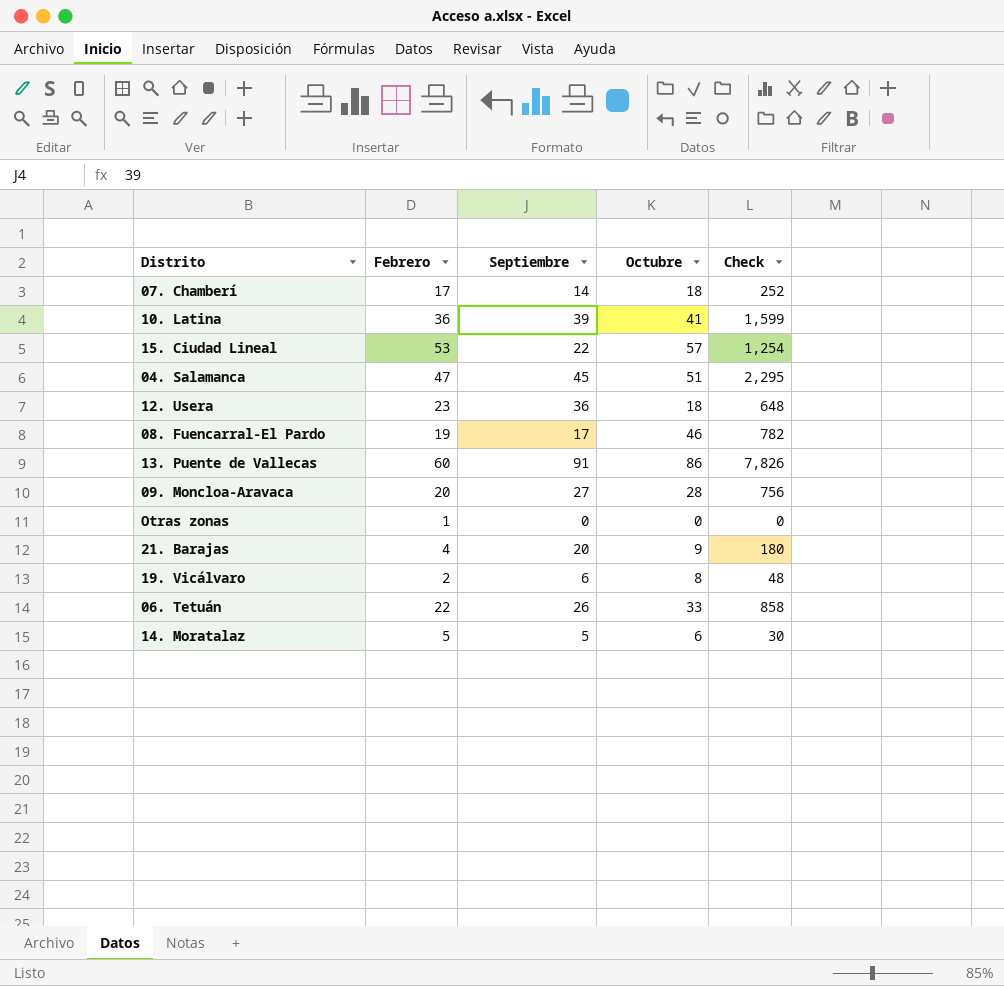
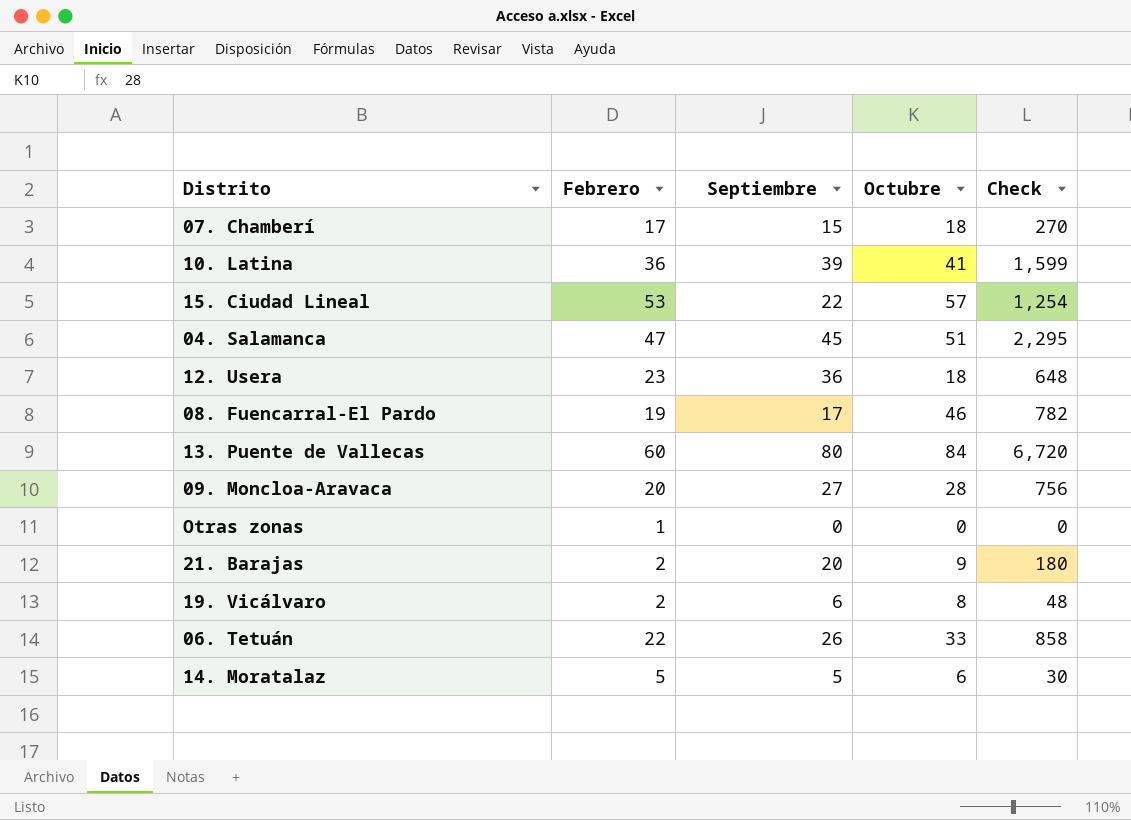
07. Chamberí | Septiembre: 14 -> 15
07. Chamberí | Check: 252 -> 270
13. Puente de Vallecas | Septiembre: 91 -> 80
13. Puente de Vallecas | Octubre: 86 -> 84
13. Puente de Vallecas | Check: 7,826 -> 6,720
21. Barajas | Febrero: 4 -> 2

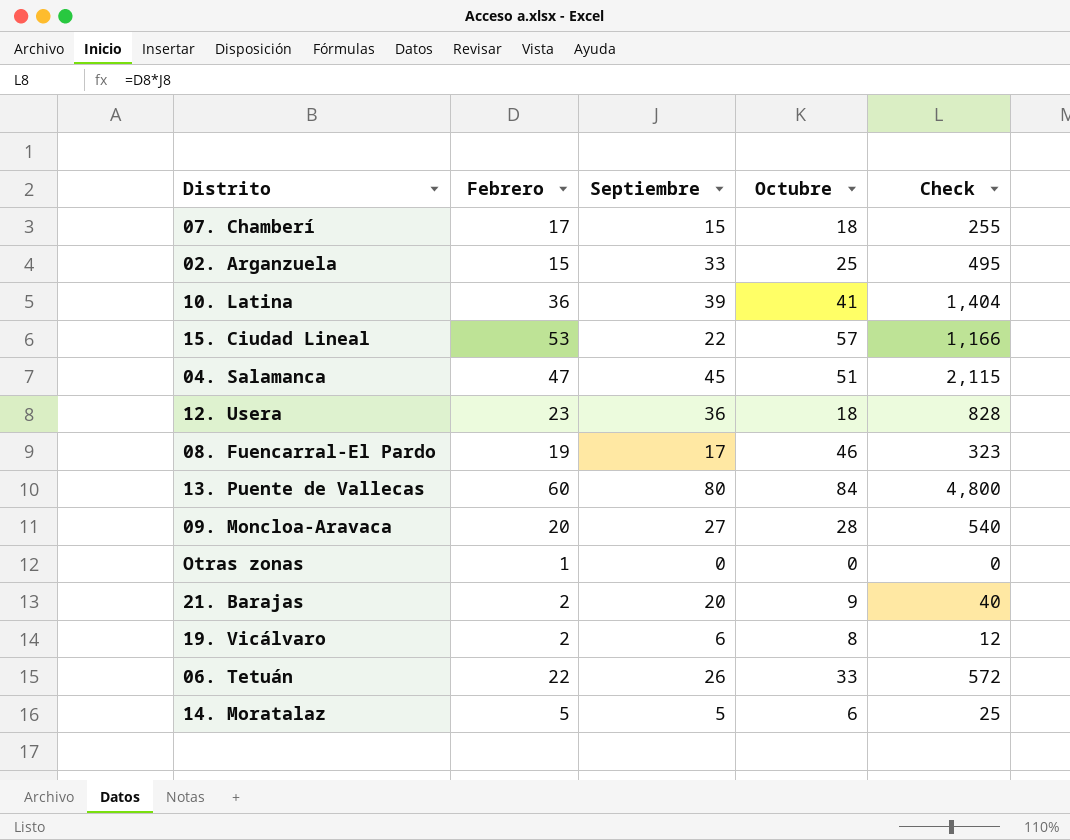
column Check | formula: [Septiembre] * [Octubre] -> [Febrero] * [Septiembre]
row 02. Arganzuela: none -> 15 | 33 | 25 | 495

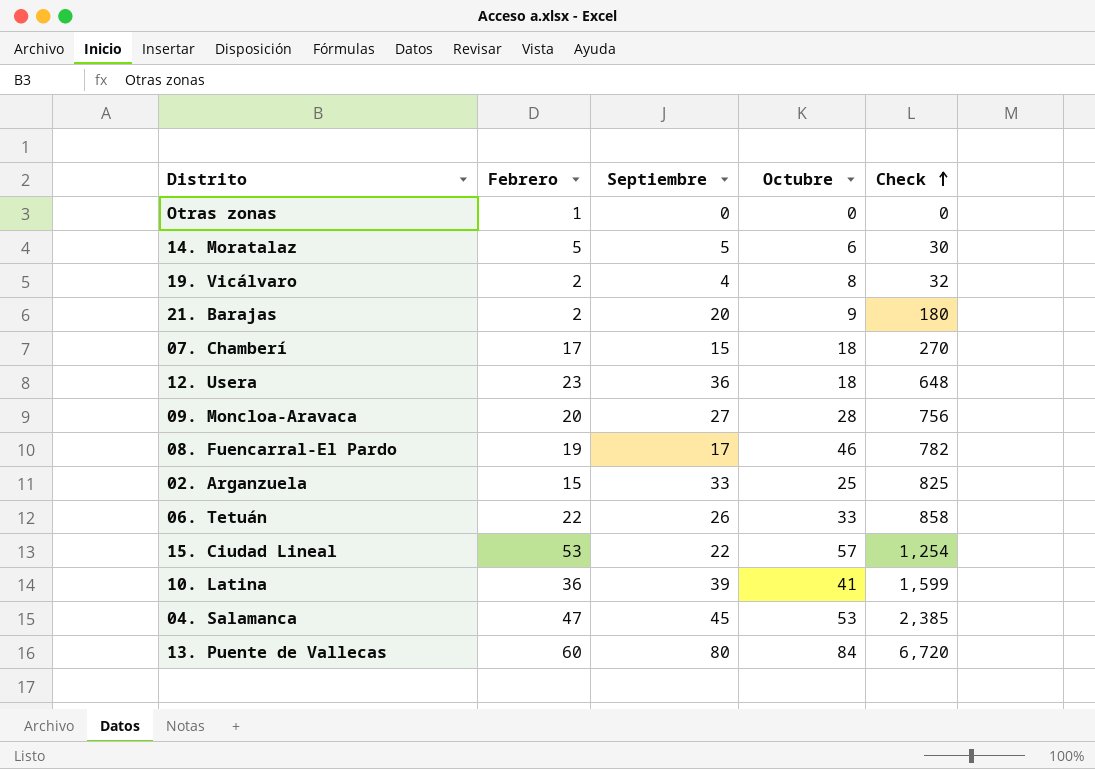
row order: none -> Check ascending
column Check | formula: [Febrero] * [Septiembre] -> [Septiembre] * [Octubre]
19. Vicálvaro | Septiembre: 6 -> 4
04. Salamanca | Octubre: 51 -> 53

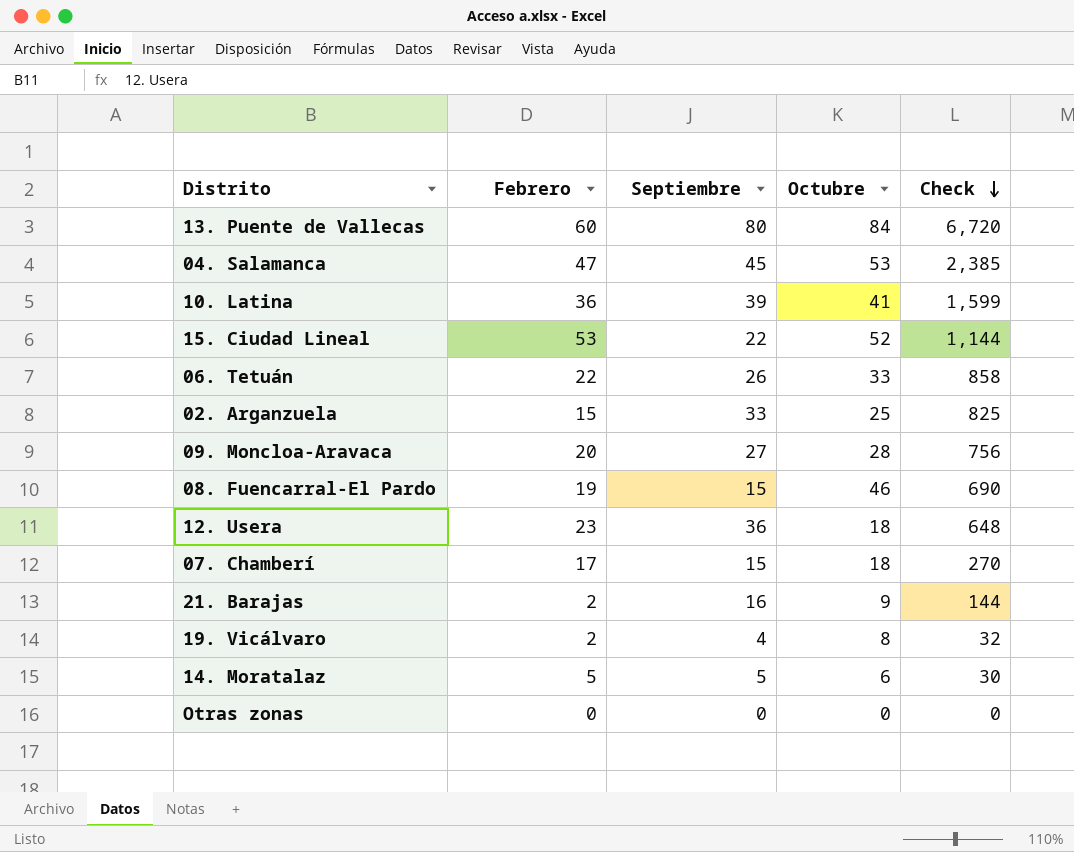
row order: Check ascending -> Check descending
15. Ciudad Lineal | Octubre: 57 -> 52
15. Ciudad Lineal | Check: 1,254 -> 1,144
08. Fuencarral-El Pardo | Septiembre: 17 -> 15
08. Fuencarral-El Pardo | Check: 782 -> 690
21. Barajas | Septiembre: 20 -> 16
21. Barajas | Check: 180 -> 144
Otras zonas | Febrero: 1 -> 0

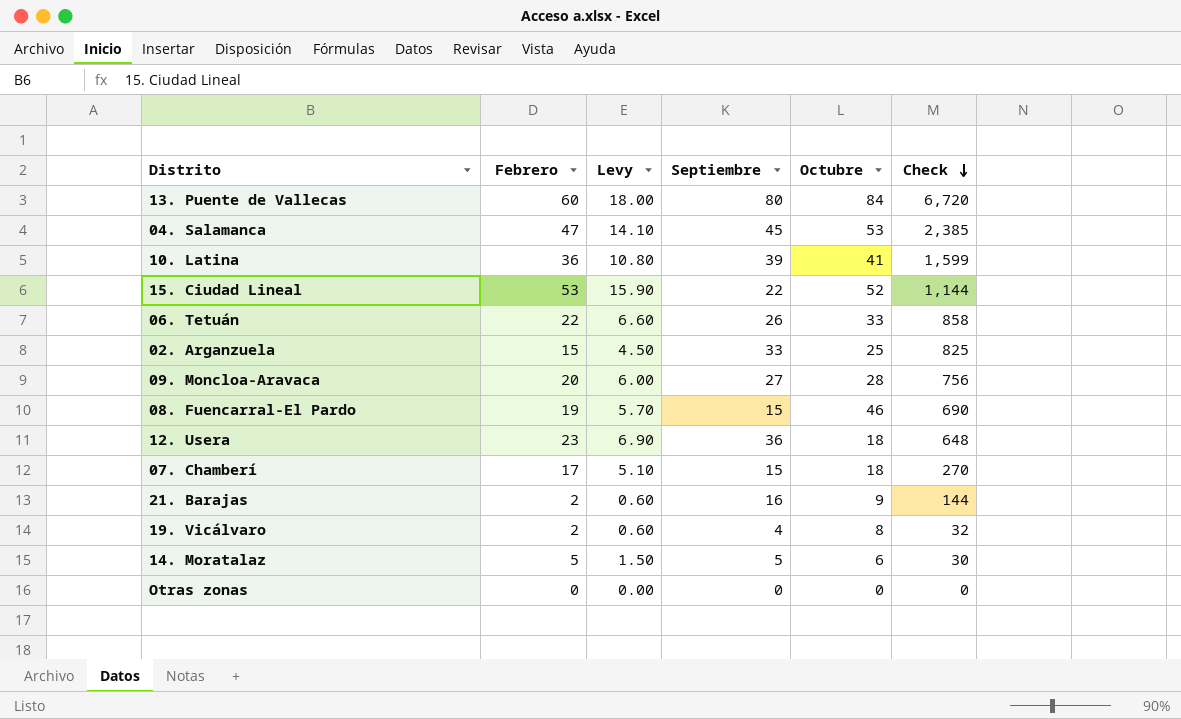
column Levy | formula: none -> [Febrero] * 0.3

